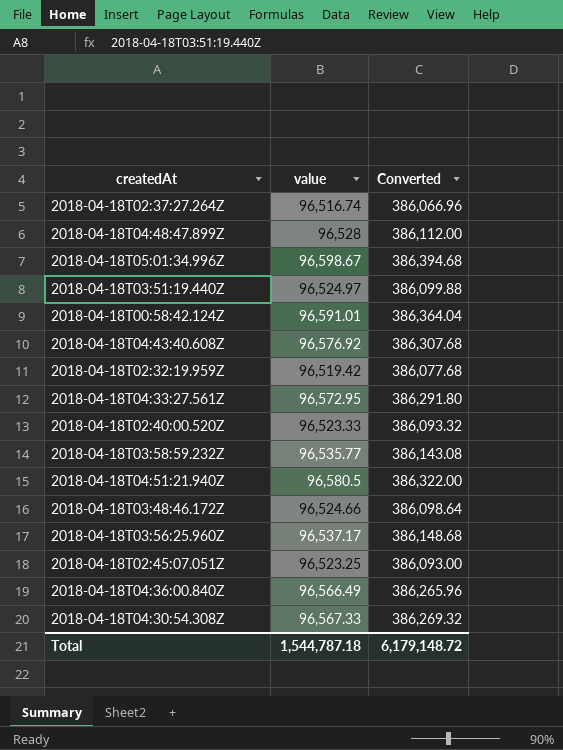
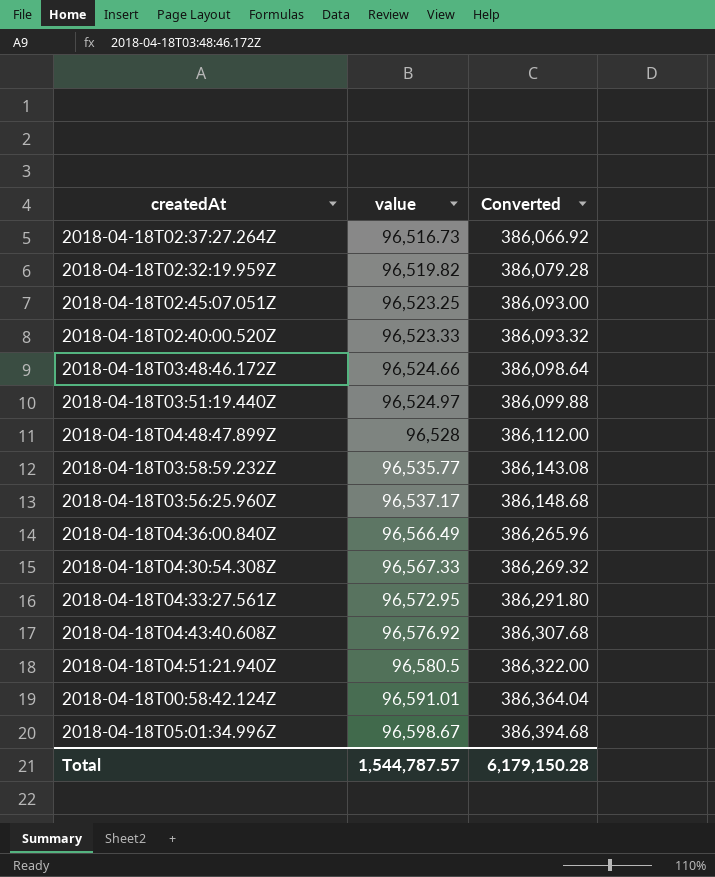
row order: none -> value ascending
2018-04-18T02:37:27.264Z | value: 96,516.74 -> 96,516.73
2018-04-18T02:37:27.264Z | Converted: 386,066.96 -> 386,066.92
2018-04-18T02:32:19.959Z | value: 96,519.42 -> 96,519.82
2018-04-18T02:32:19.959Z | Converted: 386,077.68 -> 386,079.28
Total | value: 1,544,787.18 -> 1,544,787.57
Total | Converted: 6,179,148.72 -> 6,179,150.28

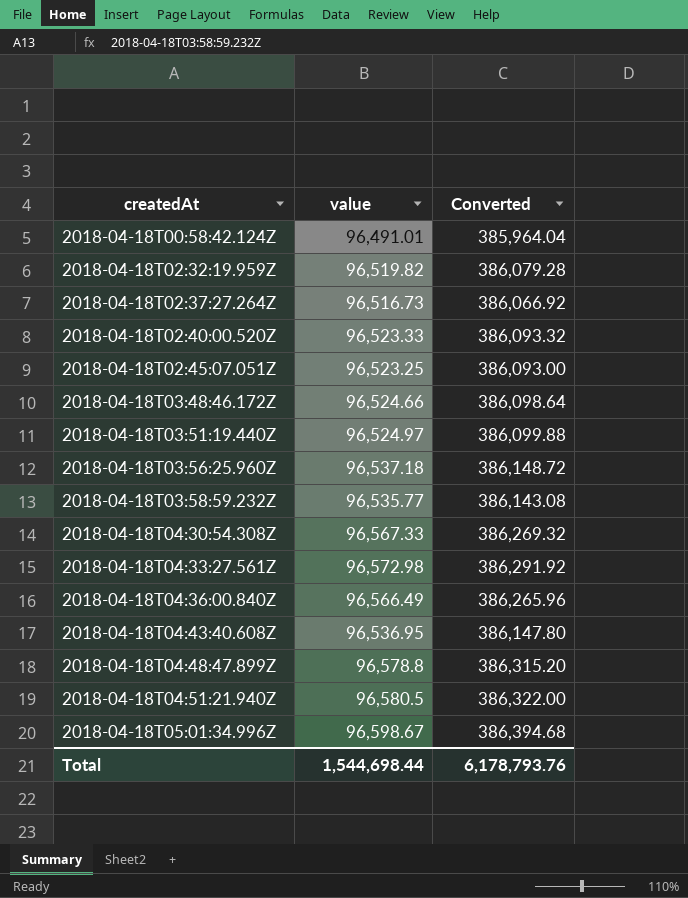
row order: value ascending -> createdAt ascending
2018-04-18T00:58:42.124Z | value: 96,591.01 -> 96,491.01
2018-04-18T00:58:42.124Z | Converted: 386,364.04 -> 385,964.04
2018-04-18T03:56:25.960Z | value: 96,537.17 -> 96,537.18
2018-04-18T03:56:25.960Z | Converted: 386,148.68 -> 386,148.72
2018-04-18T04:33:27.561Z | value: 96,572.95 -> 96,572.98
2018-04-18T04:33:27.561Z | Converted: 386,291.80 -> 386,291.92
2018-04-18T04:43:40.608Z | value: 96,576.92 -> 96,536.95
2018-04-18T04:43:40.608Z | Converted: 386,307.68 -> 386,147.80
2018-04-18T04:48:47.899Z | value: 96,528 -> 96,578.8
2018-04-18T04:48:47.899Z | Converted: 386,112.00 -> 386,315.20
Total | value: 1,544,787.57 -> 1,544,698.44
Total | Converted: 6,179,150.28 -> 6,178,793.76

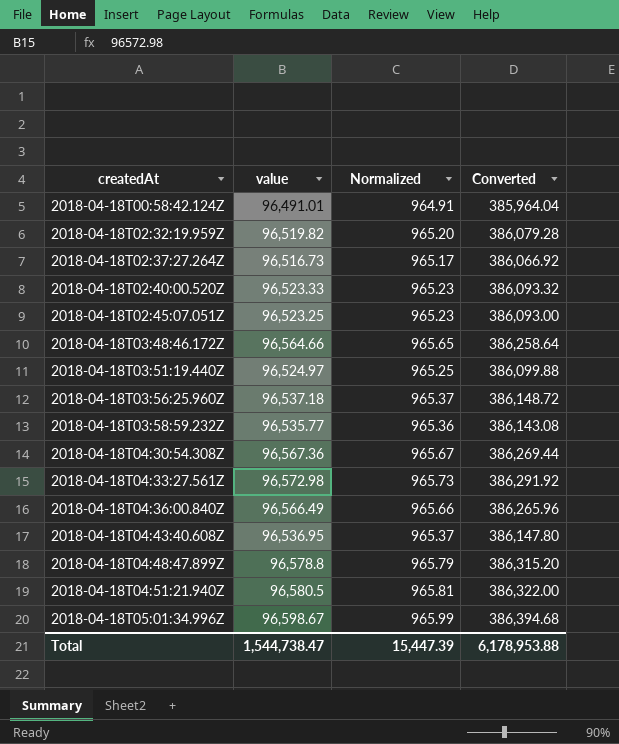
column Normalized | formula: none -> [value] * 0.01
2018-04-18T03:48:46.172Z | value: 96,524.66 -> 96,564.66
2018-04-18T03:48:46.172Z | Converted: 386,098.64 -> 386,258.64
2018-04-18T04:30:54.308Z | value: 96,567.33 -> 96,567.36
2018-04-18T04:30:54.308Z | Converted: 386,269.32 -> 386,269.44
Total | value: 1,544,698.44 -> 1,544,738.47
Total | Converted: 6,178,793.76 -> 6,178,953.88

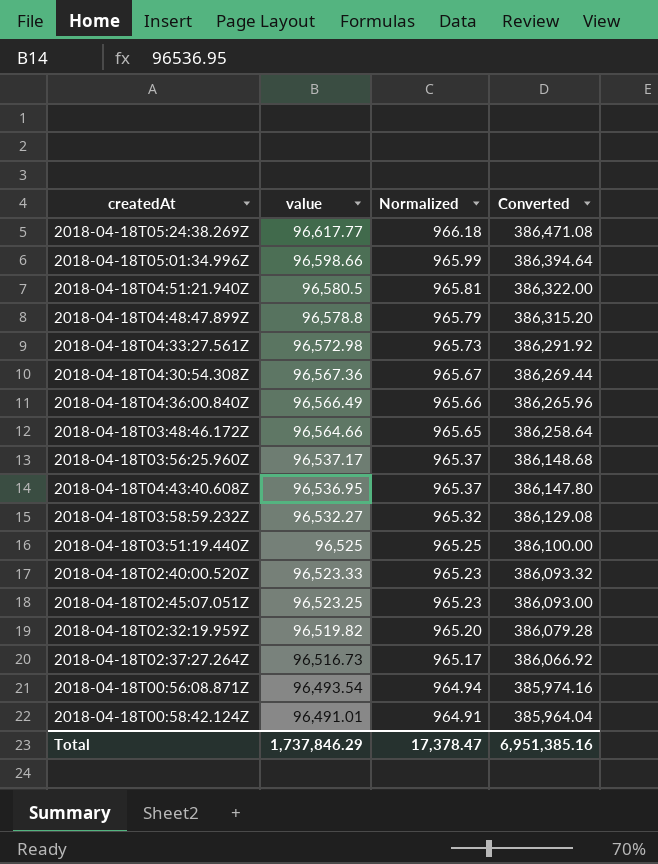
row order: createdAt ascending -> value descending
row 2018-04-18T05:24:38.269Z: none -> 96,617.77 | 966.18 | 386,471.08
2018-04-18T05:01:34.996Z | value: 96,598.67 -> 96,598.66
2018-04-18T05:01:34.996Z | Converted: 386,394.68 -> 386,394.64
2018-04-18T03:56:25.960Z | value: 96,537.18 -> 96,537.17
2018-04-18T03:56:25.960Z | Converted: 386,148.72 -> 386,148.68
2018-04-18T03:58:59.232Z | value: 96,535.77 -> 96,532.27
2018-04-18T03:58:59.232Z | Normalized: 965.36 -> 965.32
2018-04-18T03:58:59.232Z | Converted: 386,143.08 -> 386,129.08
2018-04-18T03:51:19.440Z | value: 96,524.97 -> 96,525
2018-04-18T03:51:19.440Z | Converted: 386,099.88 -> 386,100.00
row 2018-04-18T00:56:08.871Z: none -> 96,493.54 | 964.94 | 385,974.16
Total | value: 1,544,738.47 -> 1,737,846.29
Total | Normalized: 15,447.39 -> 17,378.47
Total | Converted: 6,178,953.88 -> 6,951,385.16

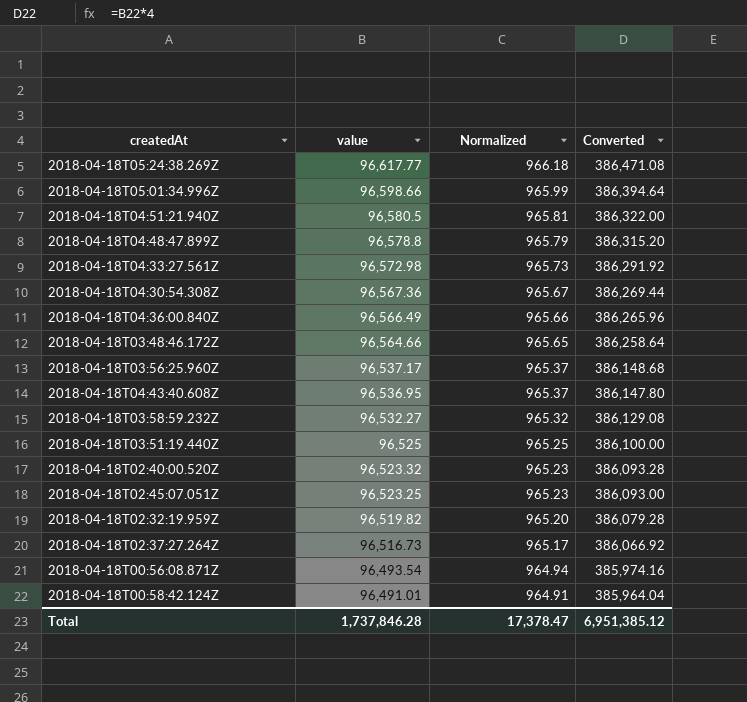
2018-04-18T02:40:00.520Z | value: 96,523.33 -> 96,523.32
2018-04-18T02:40:00.520Z | Converted: 386,093.32 -> 386,093.28
Total | value: 1,737,846.29 -> 1,737,846.28
Total | Converted: 6,951,385.16 -> 6,951,385.12

